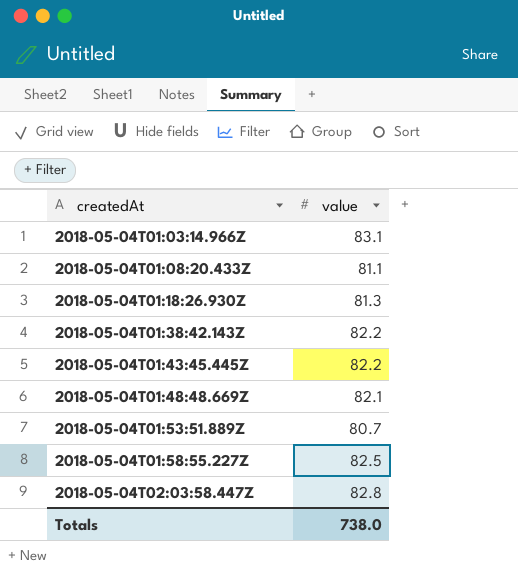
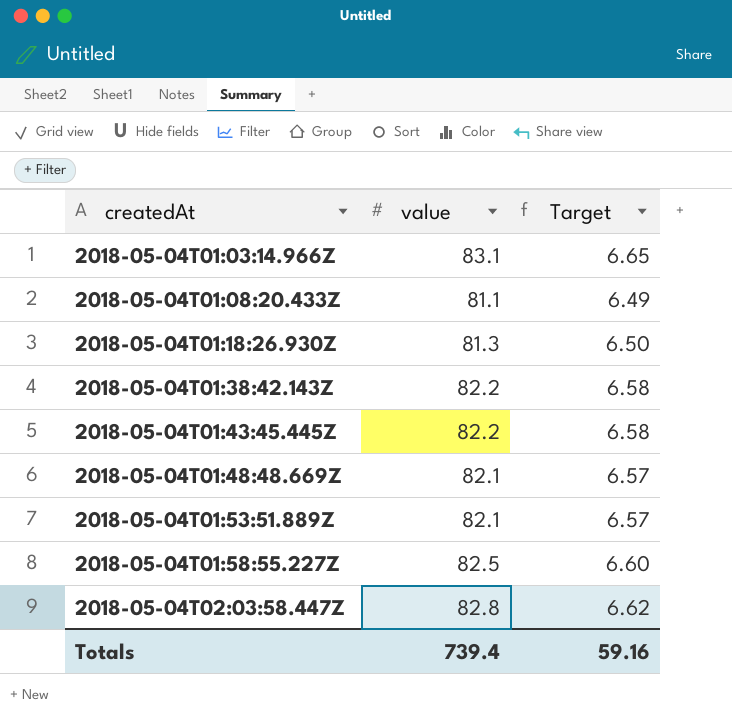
column Target | formula: none -> [value] * 0.08
2018-05-04T01:53:51.889Z | value: 80.7 -> 82.1
Totals | value: 738.0 -> 739.4

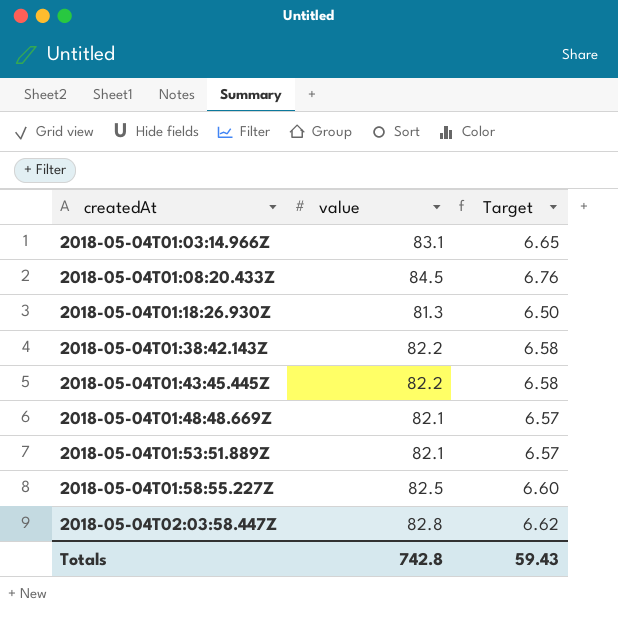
2018-05-04T01:08:20.433Z | value: 81.1 -> 84.5
2018-05-04T01:08:20.433Z | Target: 6.49 -> 6.76
Totals | value: 739.4 -> 742.8
Totals | Target: 59.16 -> 59.43

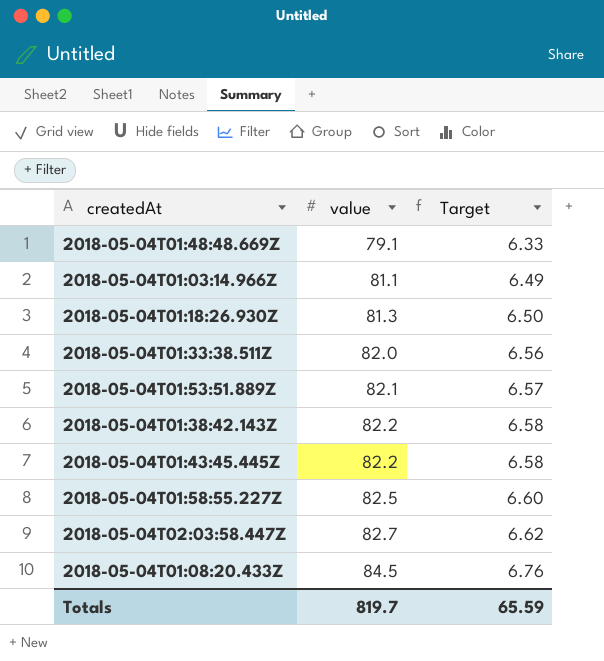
row order: createdAt ascending -> value ascending
2018-05-04T01:48:48.669Z | value: 82.1 -> 79.1
2018-05-04T01:48:48.669Z | Target: 6.57 -> 6.33
2018-05-04T01:03:14.966Z | value: 83.1 -> 81.1
2018-05-04T01:03:14.966Z | Target: 6.65 -> 6.49
row 2018-05-04T01:33:38.511Z: none -> 82.0 | 6.56
2018-05-04T02:03:58.447Z | value: 82.8 -> 82.7
Totals | value: 742.8 -> 819.7
Totals | Target: 59.43 -> 65.59

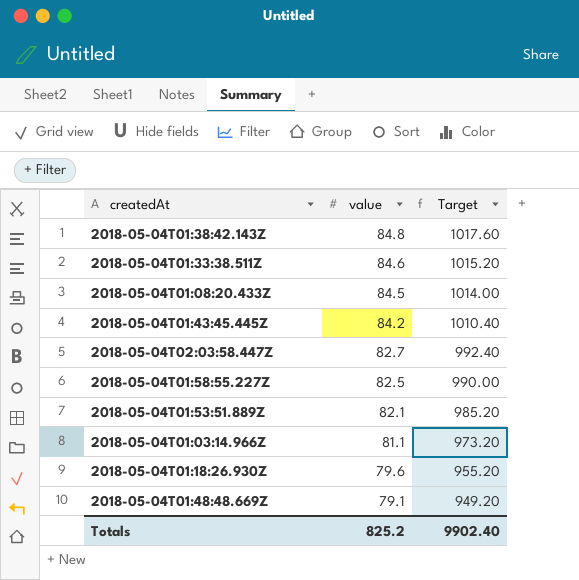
row order: value ascending -> value descending
column Target | formula: [value] * 0.08 -> [value] * 12
2018-05-04T01:38:42.143Z | value: 82.2 -> 84.8
2018-05-04T01:33:38.511Z | value: 82.0 -> 84.6
2018-05-04T01:43:45.445Z | value: 82.2 -> 84.2
2018-05-04T01:18:26.930Z | value: 81.3 -> 79.6
Totals | value: 819.7 -> 825.2
Totals | Target: 65.59 -> 9902.40

